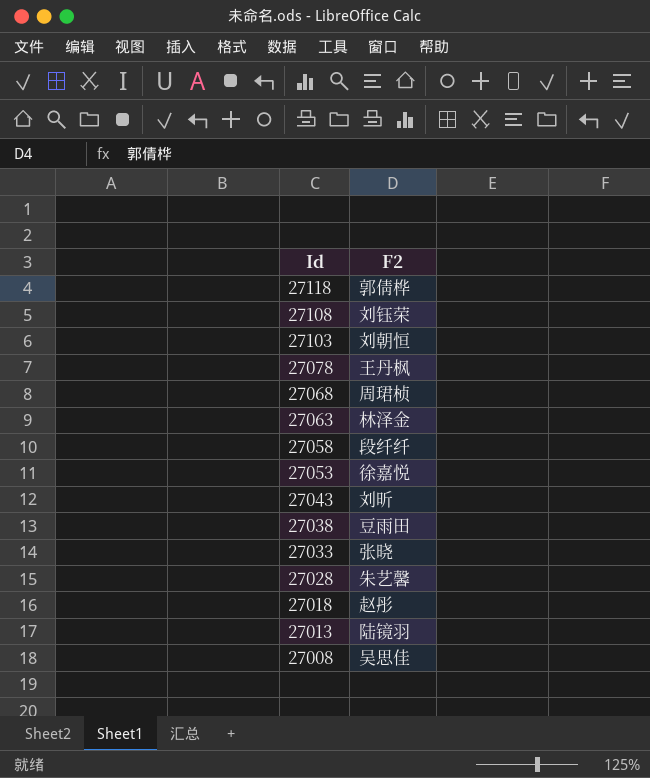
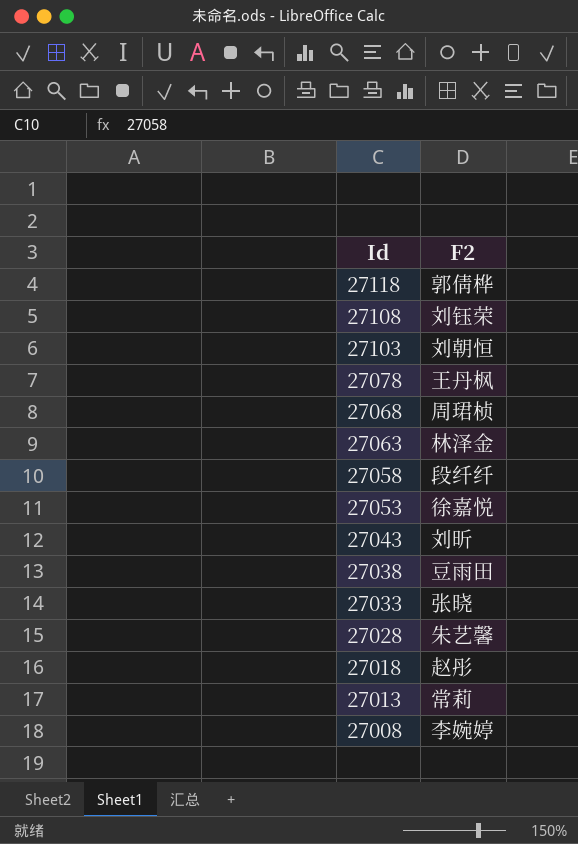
27013 | F2: 陆镜羽 -> 常莉
27008 | F2: 吴思佳 -> 李婉婷

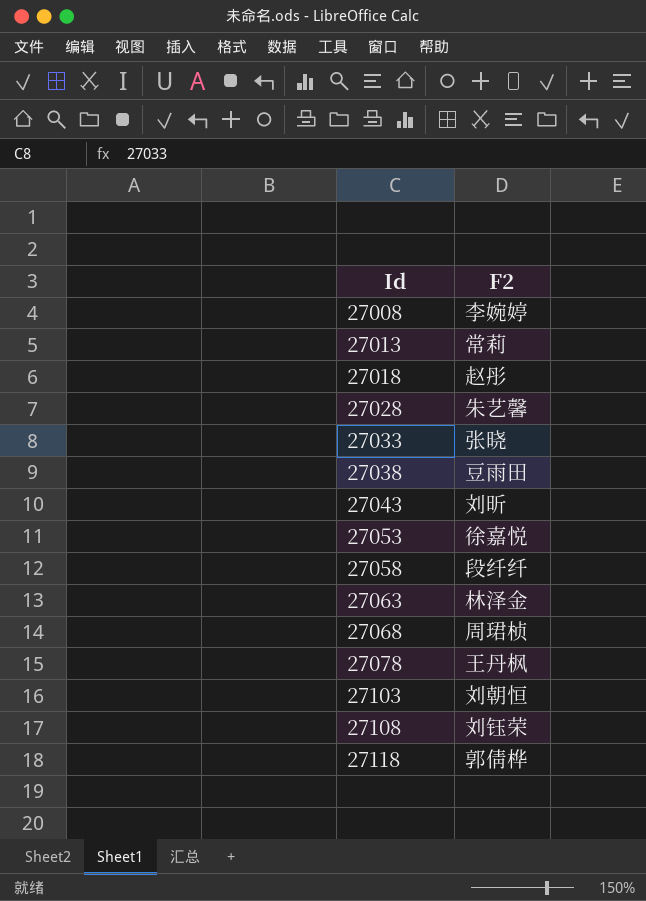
row order: Id descending -> Id ascending

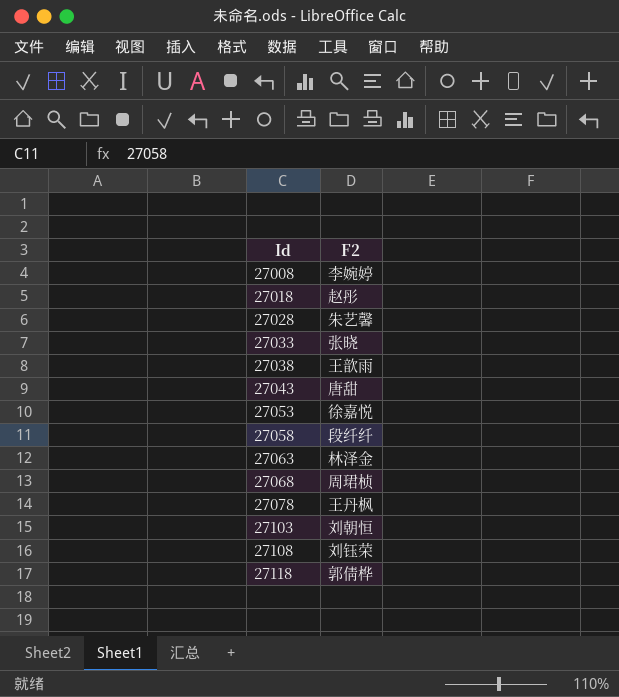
row 27013: 常莉 -> none
27038 | F2: 豆雨田 -> 王歆雨
27043 | F2: 刘昕 -> 唐甜

